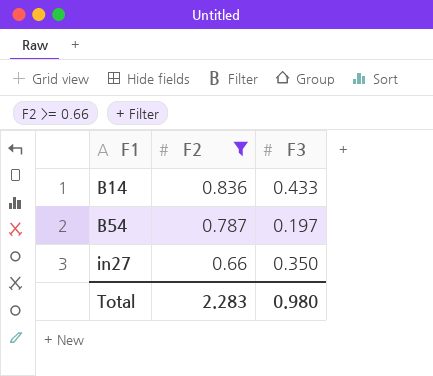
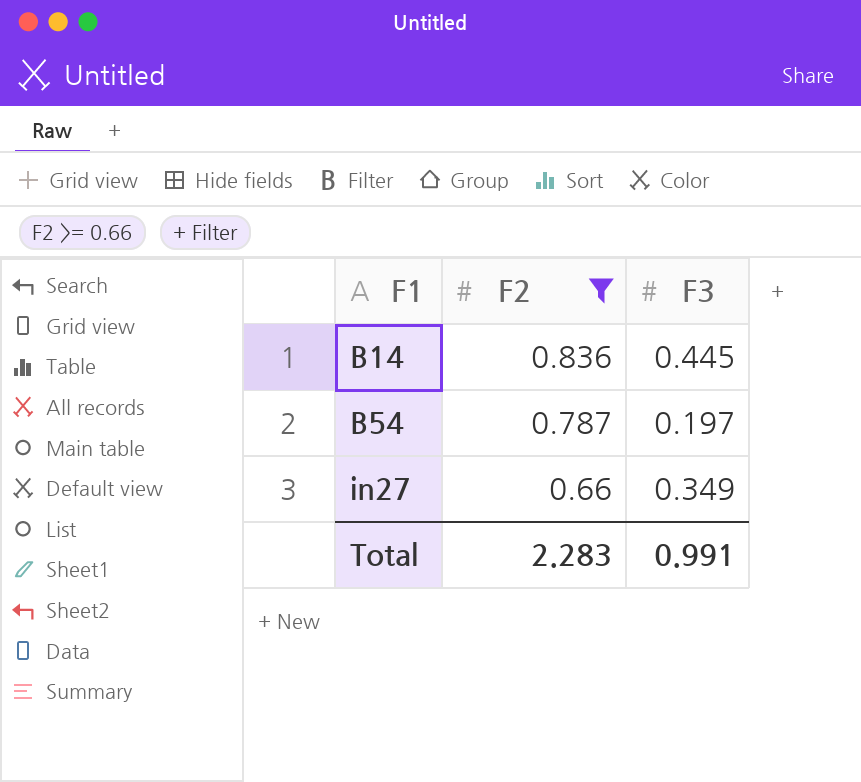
B14 | F3: 0.433 -> 0.445
in27 | F3: 0.350 -> 0.349
Total | F3: 0.980 -> 0.991

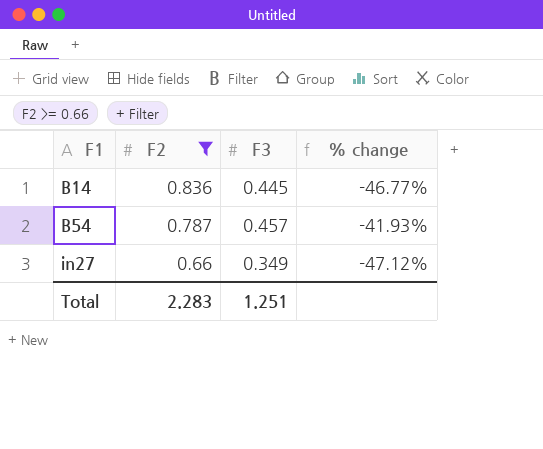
column % change | formula: none -> ([F3] - [F2]) / [F2]
B54 | F3: 0.197 -> 0.457
Total | F3: 0.991 -> 1.251

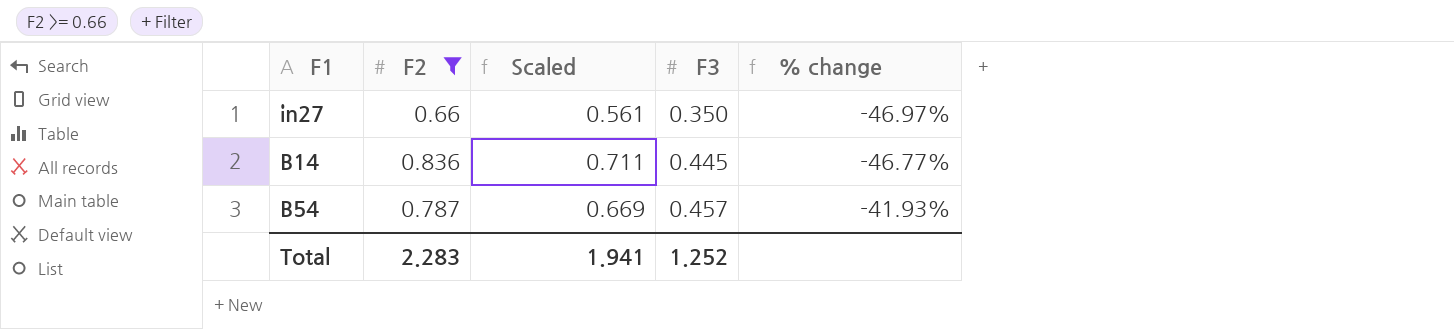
row order: F1 ascending -> F3 ascending
column Scaled | formula: none -> [F2] * 0.85
in27 | F3: 0.349 -> 0.350
in27 | % change: -47.12% -> -46.97%
Total | F3: 1.251 -> 1.252

